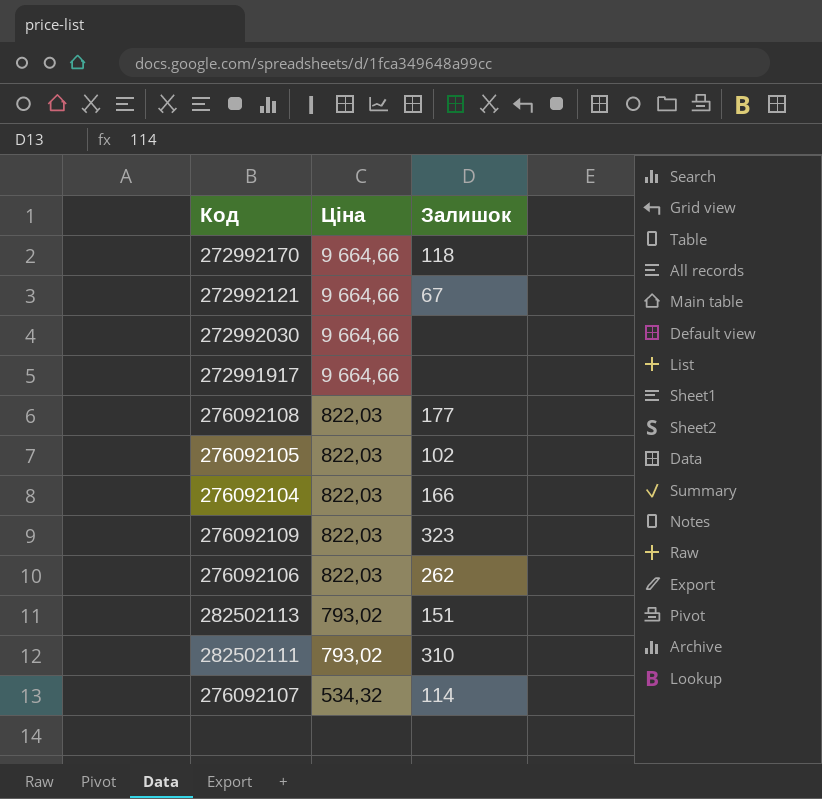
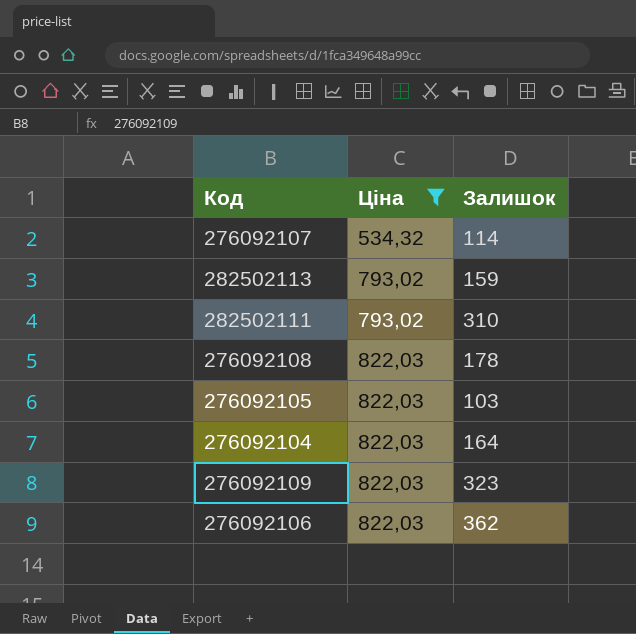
filter: none -> Ціна != 9 664,66
row order: Ціна descending -> Ціна ascending
282502113 | Залишок: 151 -> 159
276092108 | Залишок: 177 -> 178
276092105 | Залишок: 102 -> 103
276092104 | Залишок: 166 -> 164
276092106 | Залишок: 262 -> 362

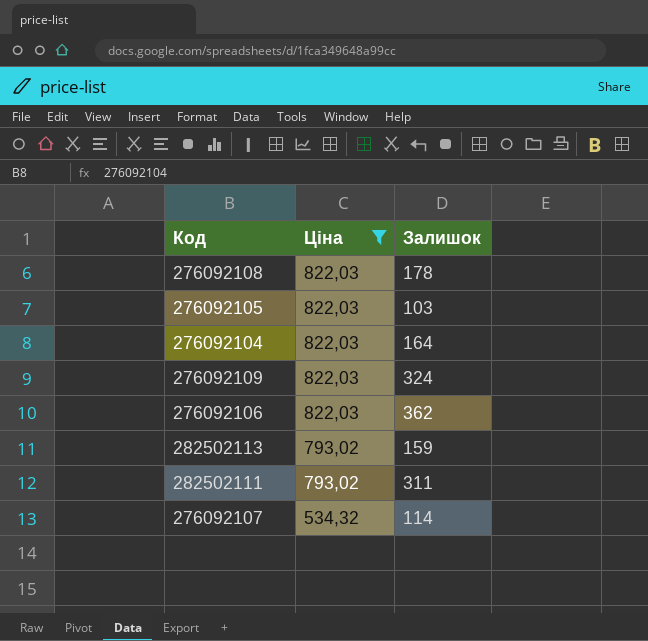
row order: Ціна ascending -> Ціна descending
276092109 | Залишок: 323 -> 324
282502111 | Залишок: 310 -> 311

